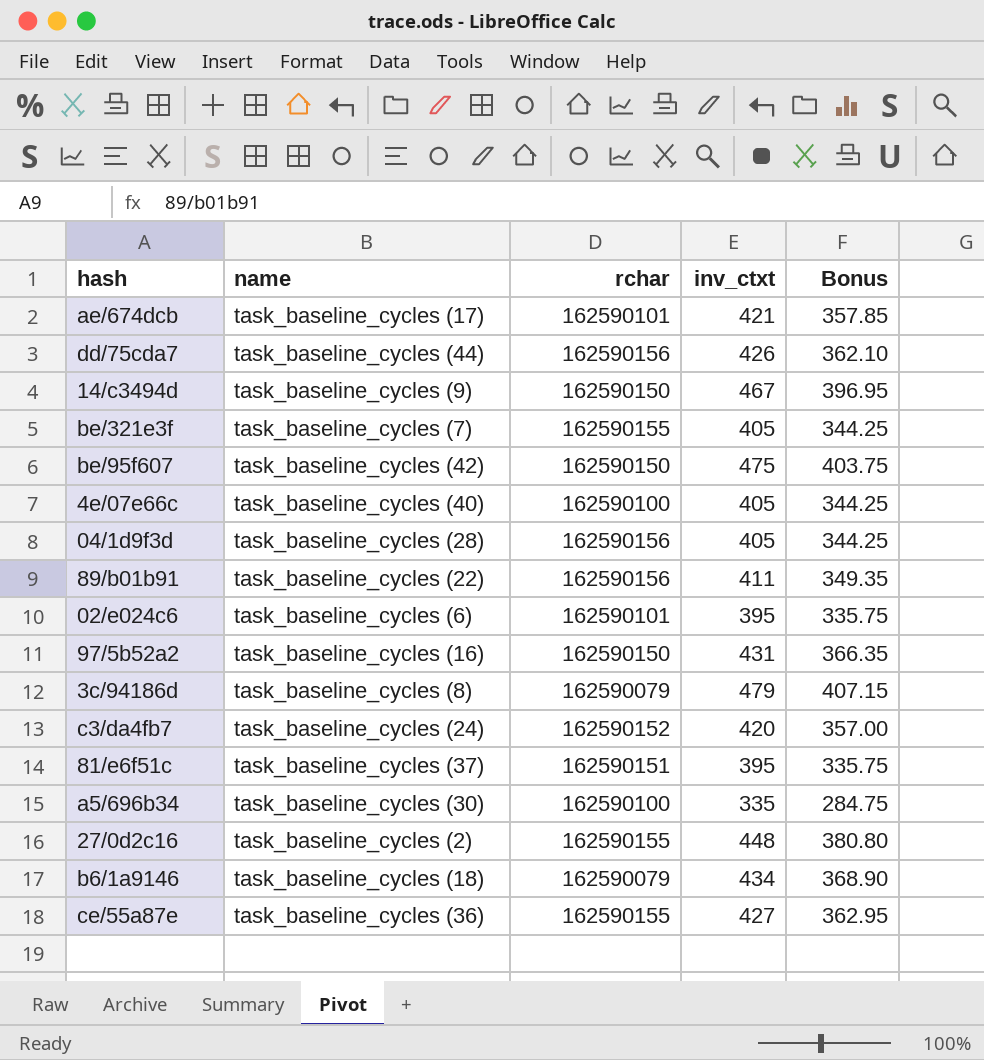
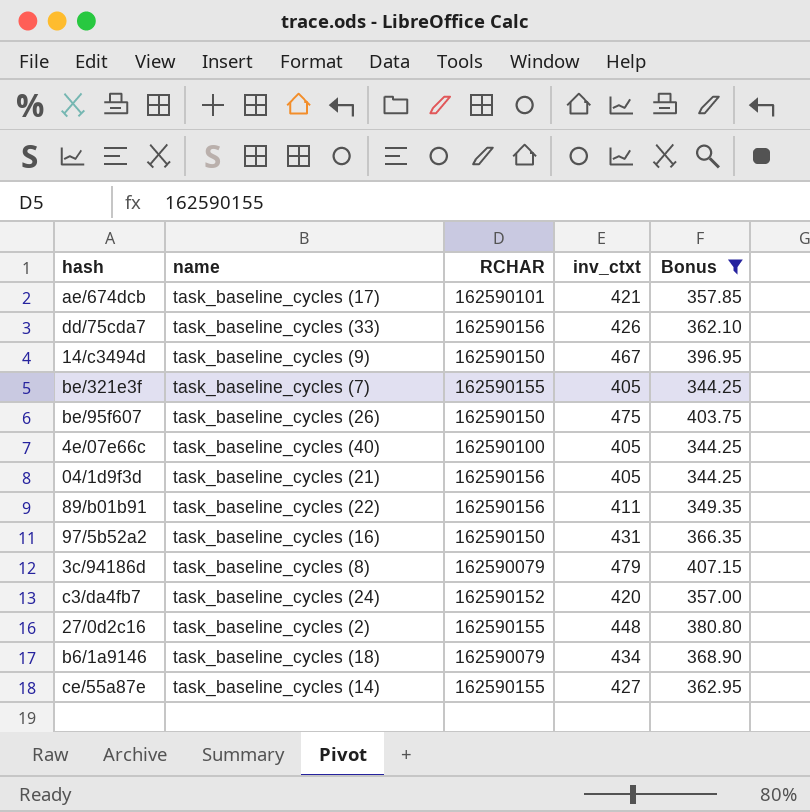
filter: none -> Bonus >= 344.25
column name: rchar -> RCHAR
dd/75cda7 | name: task_baseline_cycles (44) -> task_baseline_cycles (33)
be/95f607 | name: task_baseline_cycles (42) -> task_baseline_cycles (26)
04/1d9f3d | name: task_baseline_cycles (28) -> task_baseline_cycles (21)
ce/55a87e | name: task_baseline_cycles (36) -> task_baseline_cycles (14)

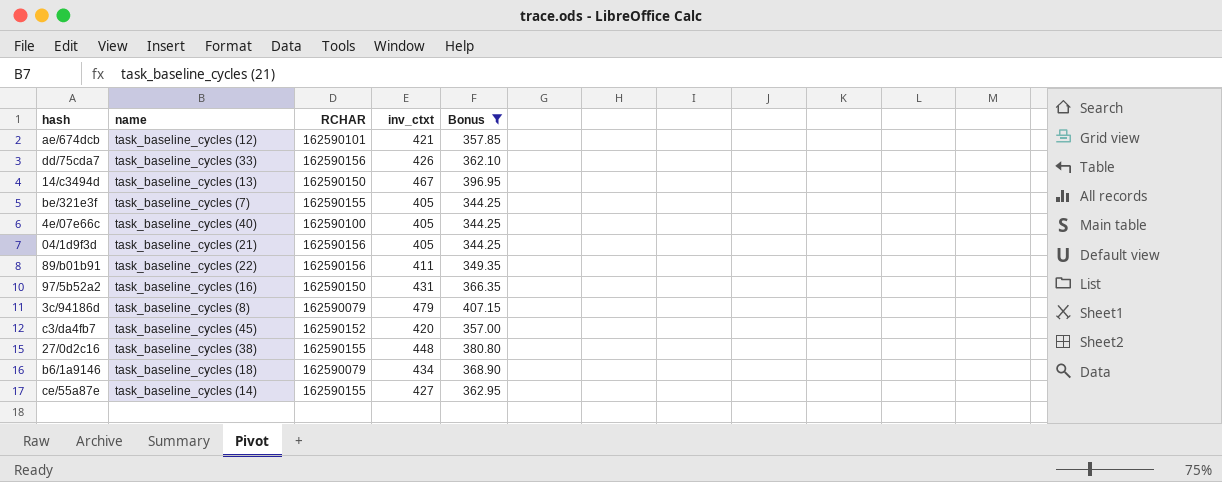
row be/95f607: task_baseline_cycles (26) | 162590150 | 475 | 403.75 -> none
ae/674dcb | name: task_baseline_cycles (17) -> task_baseline_cycles (12)
14/c3494d | name: task_baseline_cycles (9) -> task_baseline_cycles (13)
c3/da4fb7 | name: task_baseline_cycles (24) -> task_baseline_cycles (45)
27/0d2c16 | name: task_baseline_cycles (2) -> task_baseline_cycles (38)

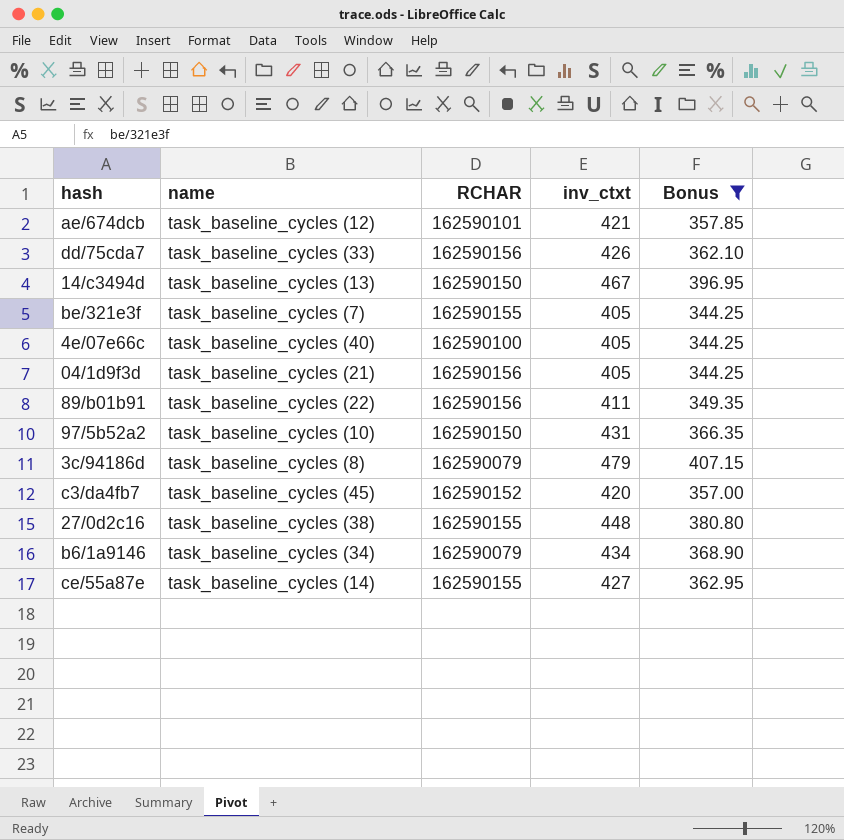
97/5b52a2 | name: task_baseline_cycles (16) -> task_baseline_cycles (10)
b6/1a9146 | name: task_baseline_cycles (18) -> task_baseline_cycles (34)

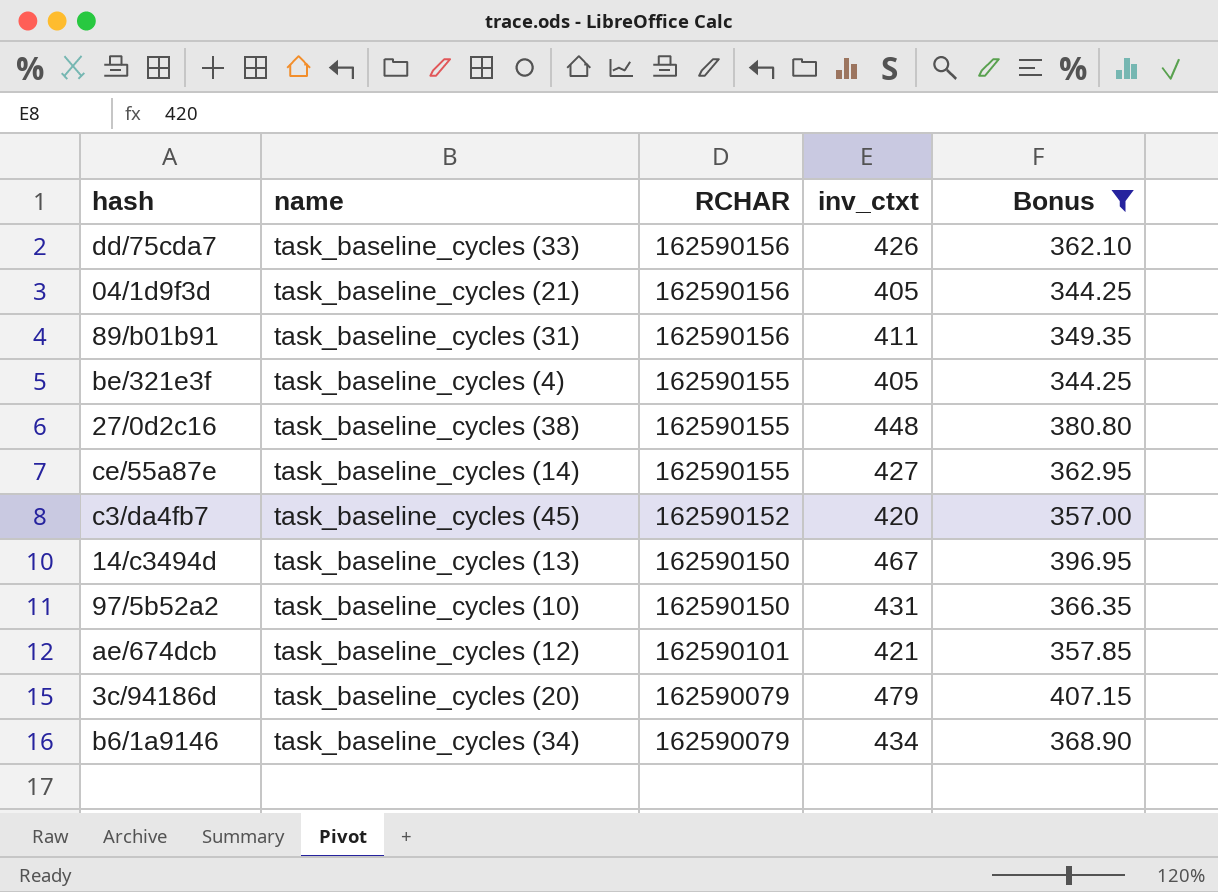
row order: none -> RCHAR descending
row 4e/07e66c: task_baseline_cycles (40) | 162590100 | 405 | 344.25 -> none
89/b01b91 | name: task_baseline_cycles (22) -> task_baseline_cycles (31)
be/321e3f | name: task_baseline_cycles (7) -> task_baseline_cycles (4)
3c/94186d | name: task_baseline_cycles (8) -> task_baseline_cycles (20)

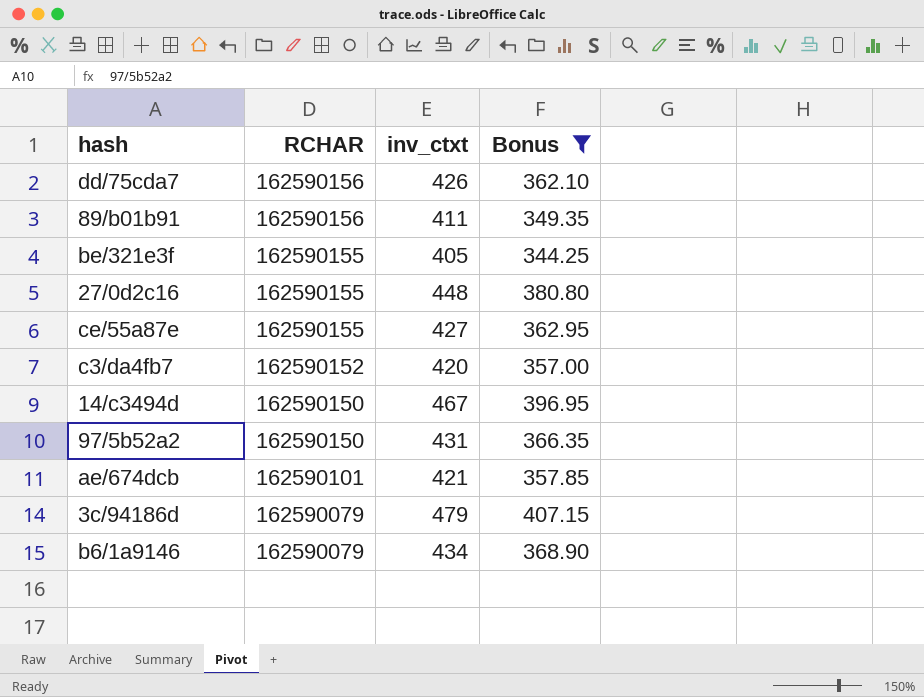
column name | position: 2 -> none
row 04/1d9f3d: task_baseline_cycles (21) | 162590156 | 405 | 344.25 -> none

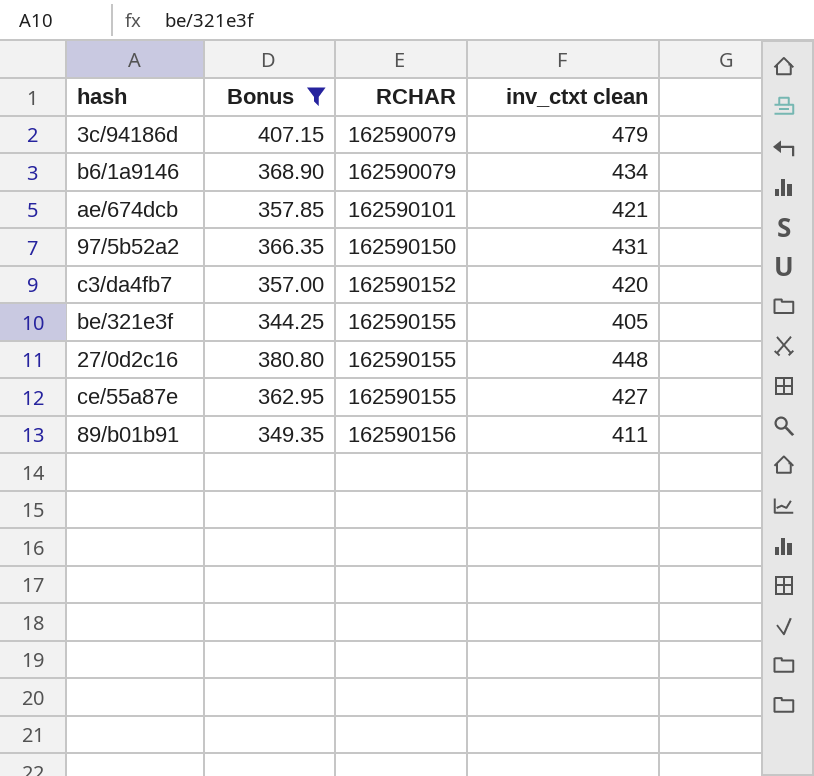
row order: RCHAR descending -> RCHAR ascending
column Bonus | position: 4 -> 2
column name: inv_ctxt -> inv_ctxt clean
row dd/75cda7: 162590156 | 426 | 362.10 -> none
row 14/c3494d: 162590150 | 467 | 396.95 -> none

